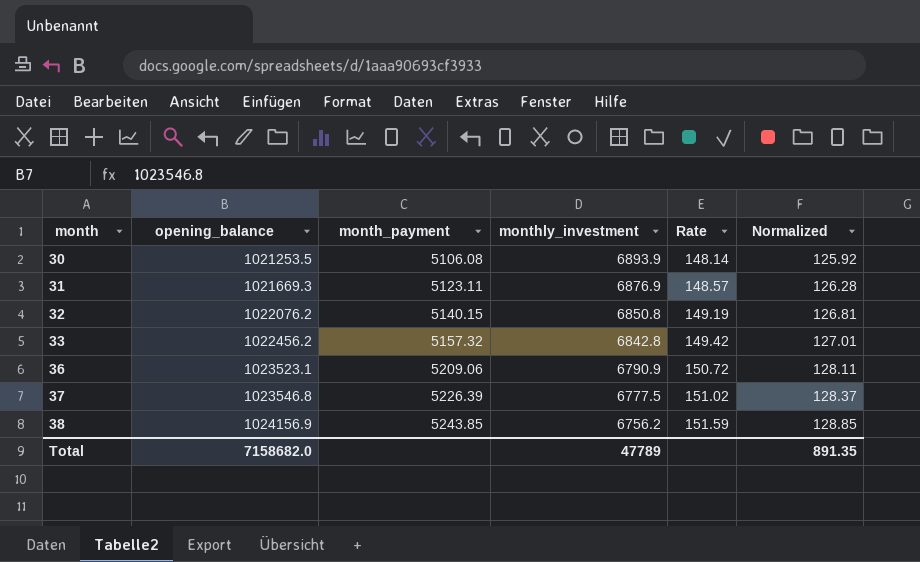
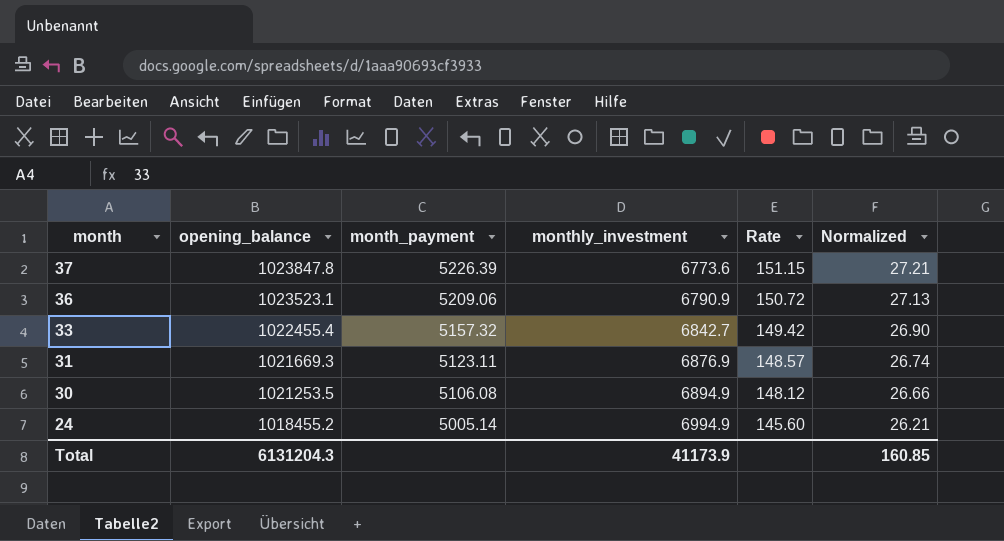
row order: month ascending -> month descending
column Normalized | formula: [Rate] * 0.85 -> [Rate] * 0.18
row 32: 1022076.2 | 5140.15 | 6850.8 | 149.19 | 126.81 -> none
row 38: 1024156.9 | 5243.85 | 6756.2 | 151.59 | 128.85 -> none
37 | opening_balance: 1023546.8 -> 1023847.8
37 | monthly_investment: 6777.5 -> 6773.6
37 | Rate: 151.02 -> 151.15
33 | opening_balance: 1022456.2 -> 1022455.4
33 | monthly_investment: 6842.8 -> 6842.7
30 | monthly_investment: 6893.9 -> 6894.9
30 | Rate: 148.14 -> 148.12
row 24: none -> 1018455.2 | 5005.14 | 6994.9 | 145.60 | 26.21
Total | opening_balance: 7158682.0 -> 6131204.3
Total | monthly_investment: 47789 -> 41173.9
Total | Normalized: 891.35 -> 160.85

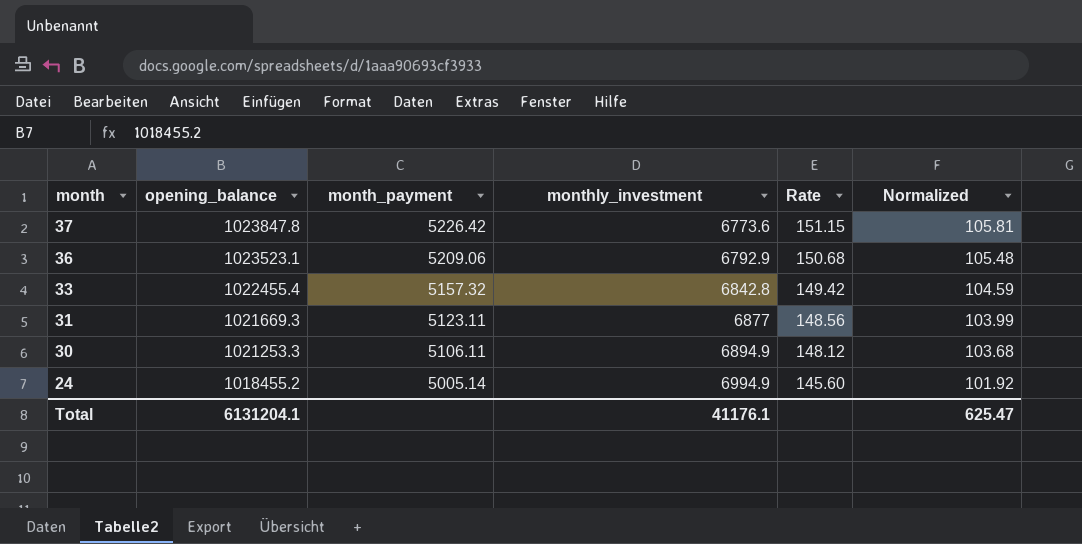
column Normalized | formula: [Rate] * 0.18 -> [Rate] * 0.7
37 | month_payment: 5226.39 -> 5226.42
36 | monthly_investment: 6790.9 -> 6792.9
36 | Rate: 150.72 -> 150.68
33 | monthly_investment: 6842.7 -> 6842.8
31 | monthly_investment: 6876.9 -> 6877
31 | Rate: 148.57 -> 148.56
30 | opening_balance: 1021253.5 -> 1021253.3
30 | month_payment: 5106.08 -> 5106.11
Total | opening_balance: 6131204.3 -> 6131204.1
Total | monthly_investment: 41173.9 -> 41176.1
Total | Normalized: 160.85 -> 625.47

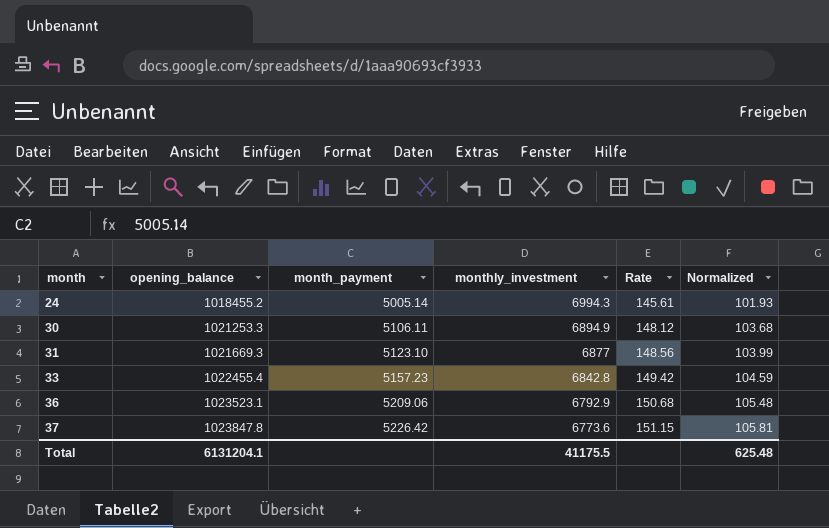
row order: month descending -> month ascending
24 | monthly_investment: 6994.9 -> 6994.3
24 | Rate: 145.60 -> 145.61
24 | Normalized: 101.92 -> 101.93
31 | month_payment: 5123.11 -> 5123.10
33 | month_payment: 5157.32 -> 5157.23
Total | monthly_investment: 41176.1 -> 41175.5
Total | Normalized: 625.47 -> 625.48

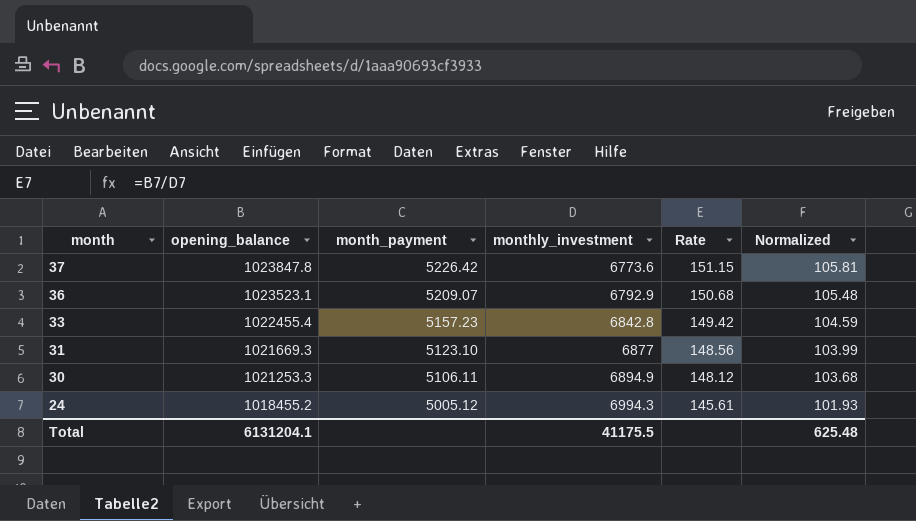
row order: month ascending -> month descending
36 | month_payment: 5209.06 -> 5209.07
24 | month_payment: 5005.14 -> 5005.12

